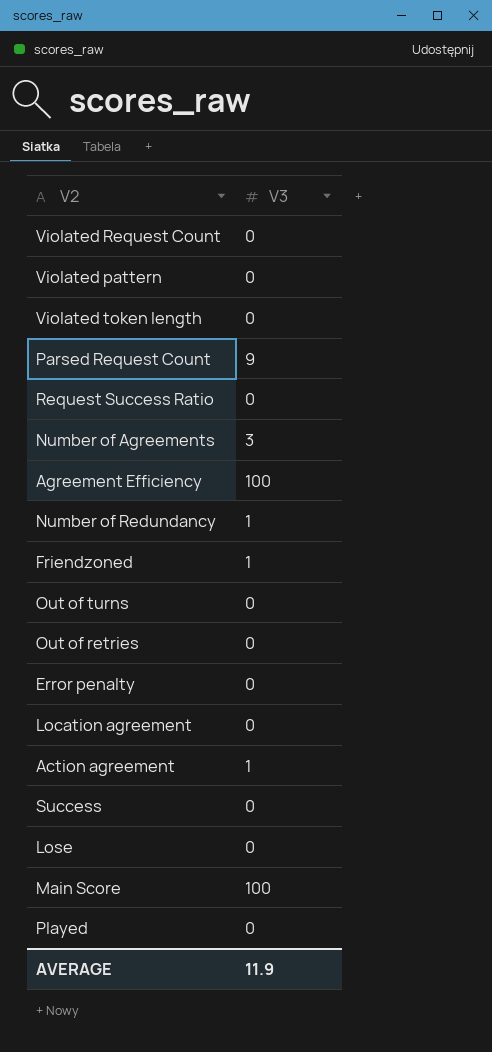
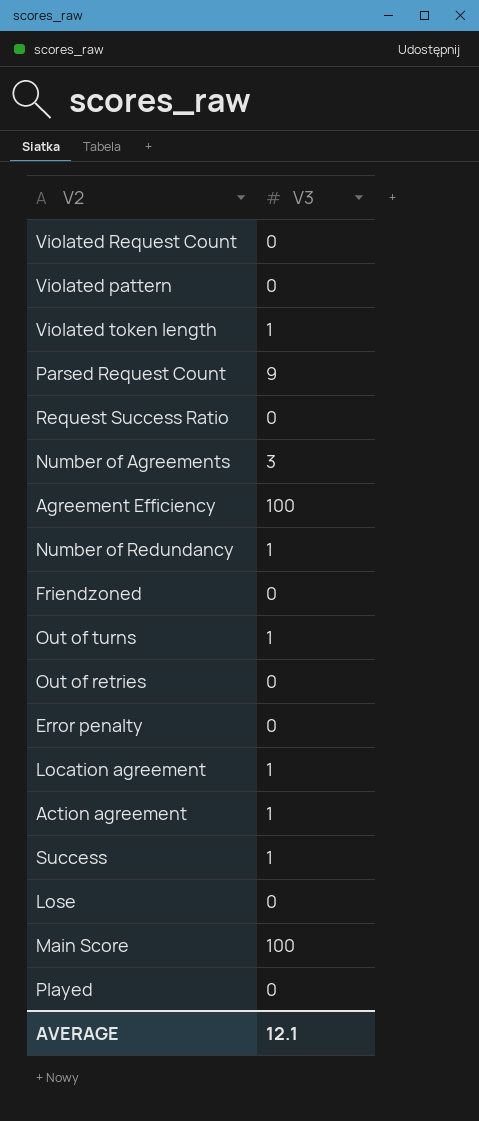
Violated token length | V3: 0 -> 1
Friendzoned | V3: 1 -> 0
Out of turns | V3: 0 -> 1
Location agreement | V3: 0 -> 1
Success | V3: 0 -> 1
AVERAGE | V3: 11.9 -> 12.1

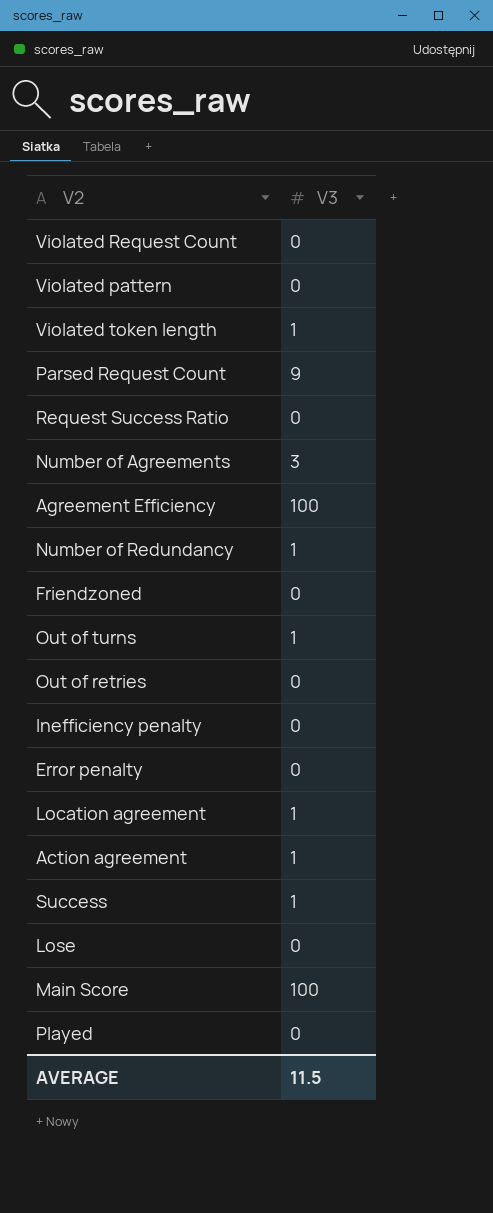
row Inefficiency penalty: none -> 0
AVERAGE | V3: 12.1 -> 11.5

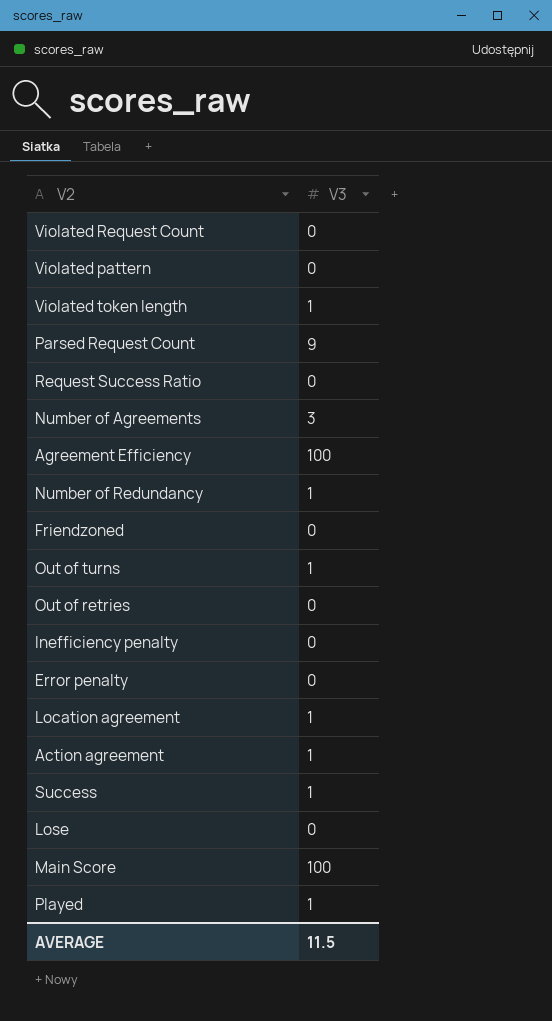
Played | V3: 0 -> 1

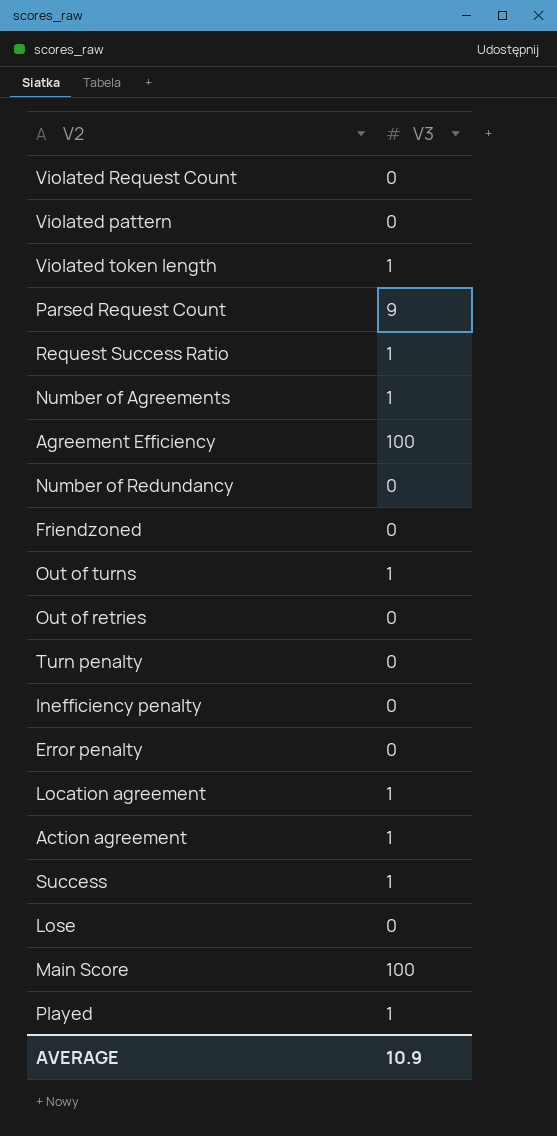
Request Success Ratio | V3: 0 -> 1
Number of Agreements | V3: 3 -> 1
Number of Redundancy | V3: 1 -> 0
row Turn penalty: none -> 0
AVERAGE | V3: 11.5 -> 10.9

